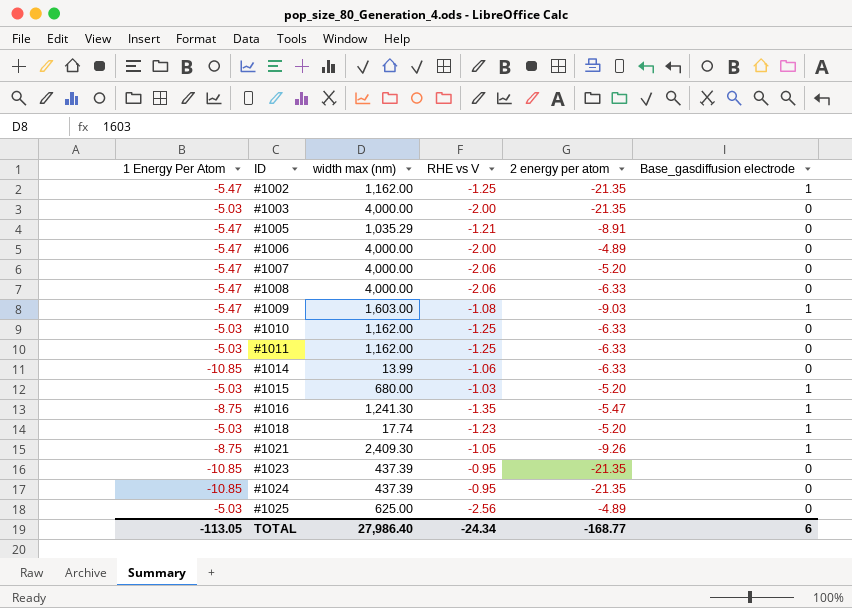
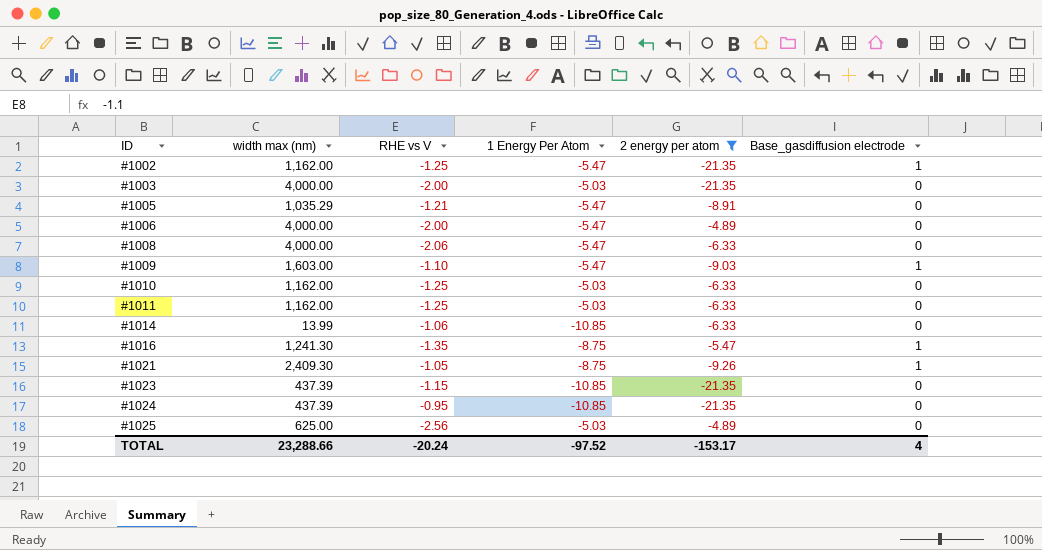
filter: none -> 2 energy per atom != -5.20
column 1 Energy Per Atom | position: 1 -> 4
#1009 | RHE vs V: -1.08 -> -1.10
#1023 | RHE vs V: -0.95 -> -1.15
TOTAL | width max (nm): 27,986.40 -> 23,288.66
TOTAL | RHE vs V: -24.34 -> -20.24
TOTAL | 1 Energy Per Atom: -113.05 -> -97.52
TOTAL | 2 energy per atom: -168.77 -> -153.17
TOTAL | Base_gasdiffusion electrode: 6 -> 4

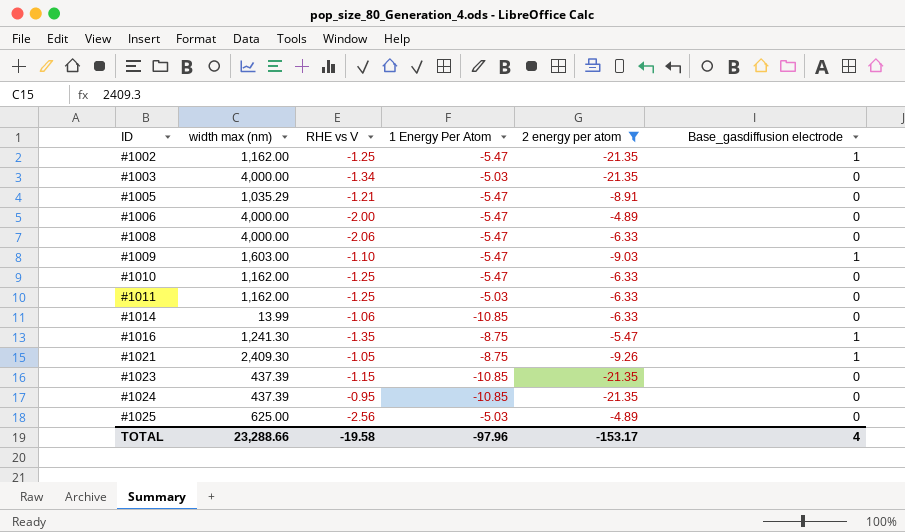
#1003 | RHE vs V: -2.00 -> -1.34
#1010 | 1 Energy Per Atom: -5.03 -> -5.47
TOTAL | RHE vs V: -20.24 -> -19.58
TOTAL | 1 Energy Per Atom: -97.52 -> -97.96

